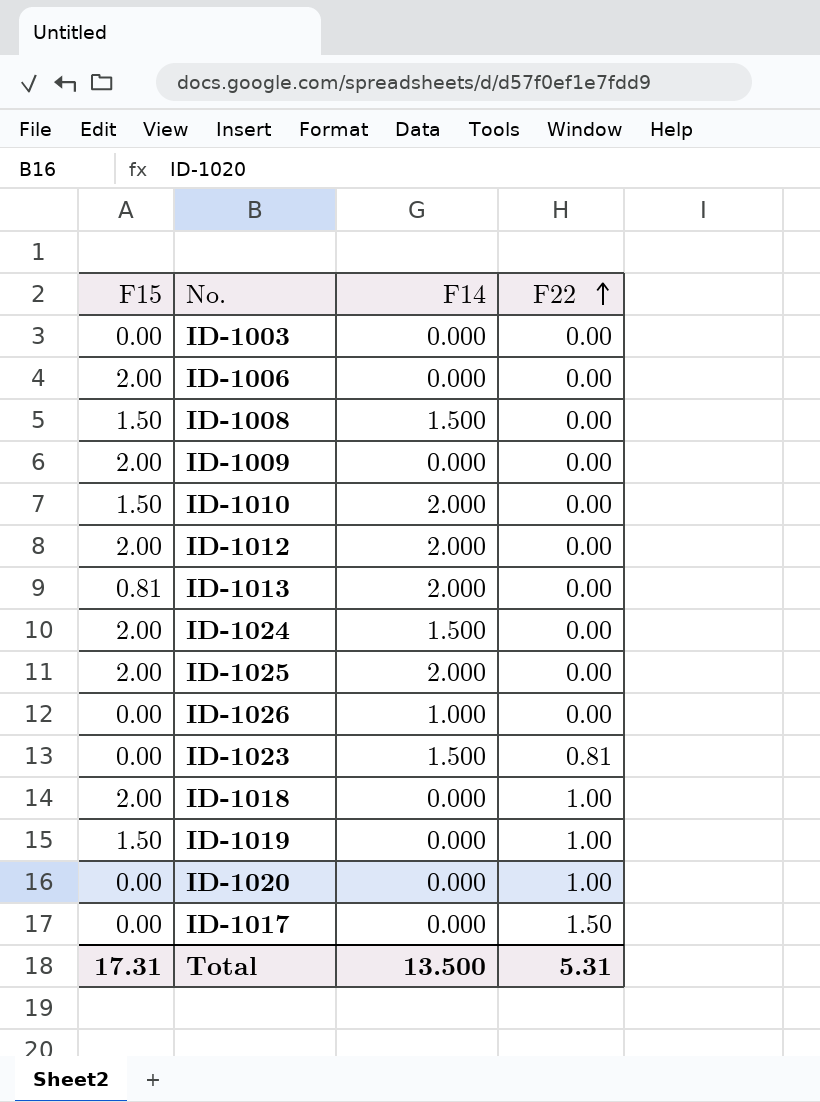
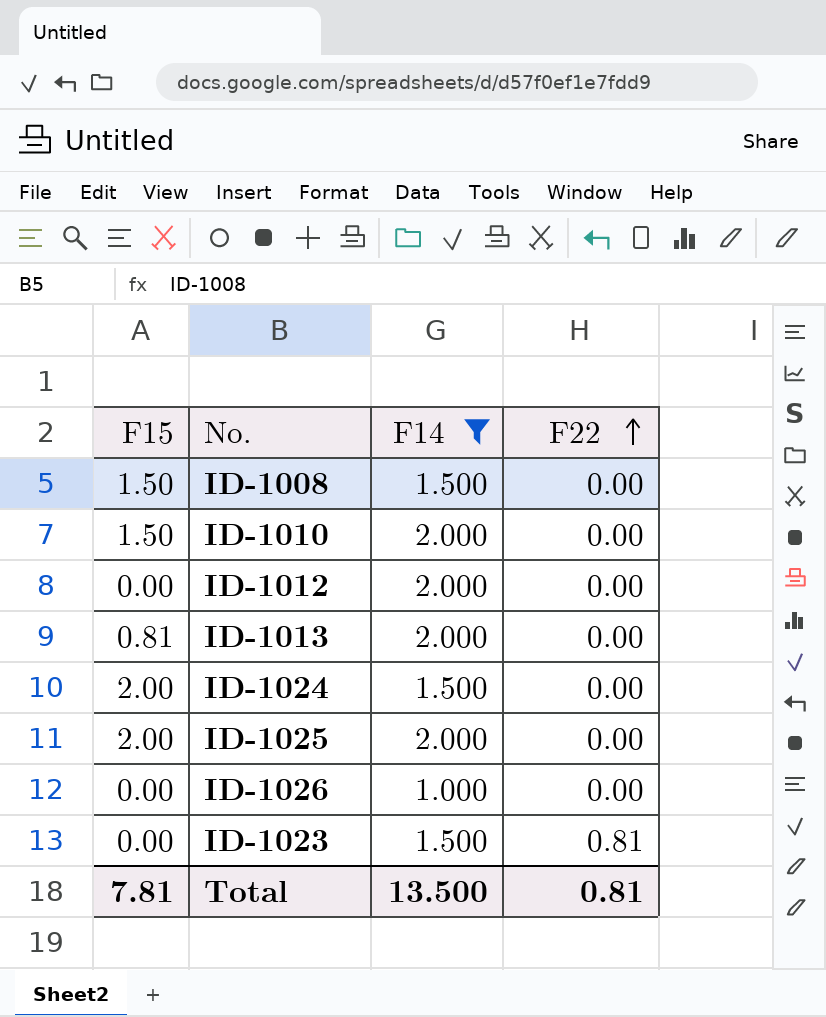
filter: none -> F14 != 0.000
ID-1012 | F15: 2.00 -> 0.00
Total | F15: 17.31 -> 7.81
Total | F22: 5.31 -> 0.81

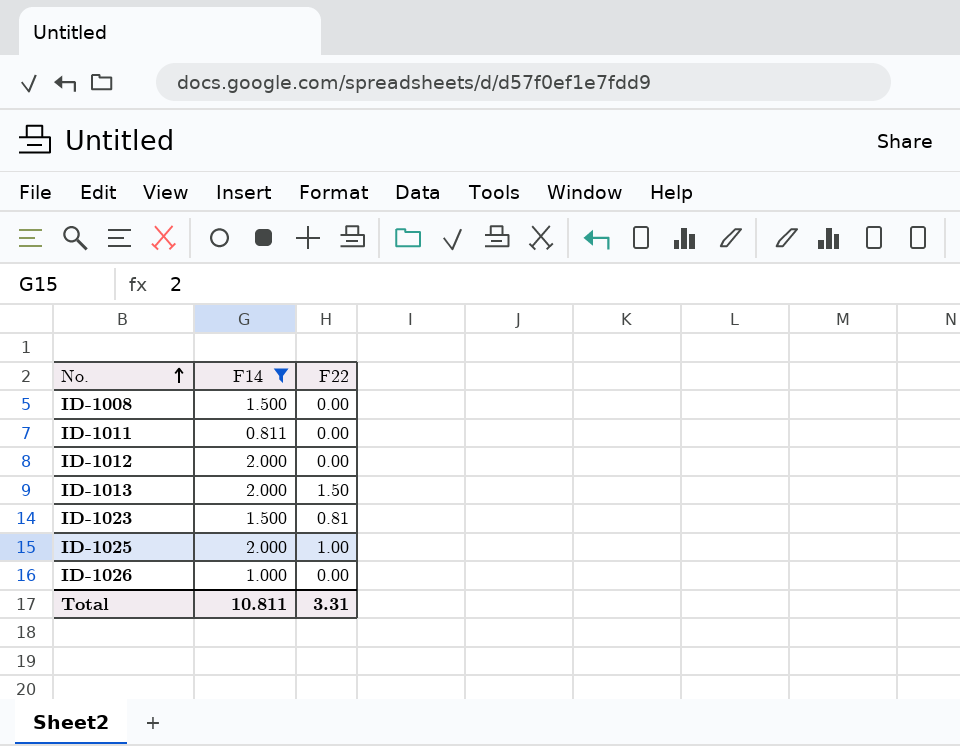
row order: F22 ascending -> No. ascending
column F15 | position: 1 -> none
row ID-1010: 1.50 | 2.000 | 0.00 -> none
row ID-1024: 2.00 | 1.500 | 0.00 -> none
row ID-1011: none -> 0.811 | 0.00
ID-1013 | F22: 0.00 -> 1.50
ID-1025 | F22: 0.00 -> 1.00
Total | F14: 13.500 -> 10.811
Total | F22: 0.81 -> 3.31

